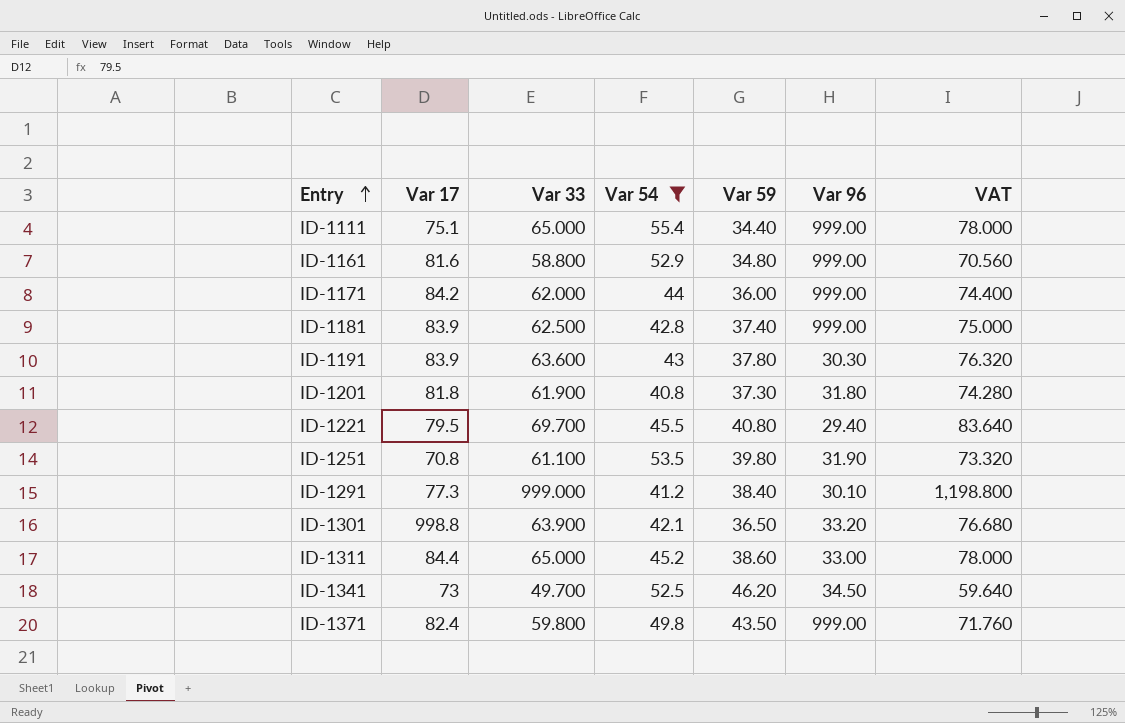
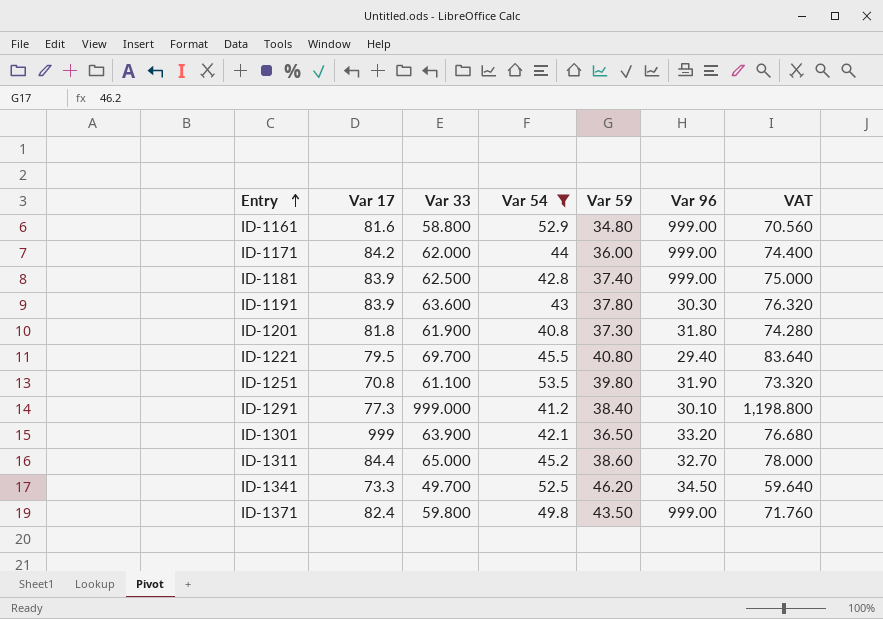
row ID-1111: 75.1 | 65.000 | 55.4 | 34.40 | 999.00 | 78.000 -> none
ID-1301 | Var 17: 998.8 -> 999
ID-1311 | Var 96: 33.00 -> 32.70
ID-1341 | Var 17: 73 -> 73.3

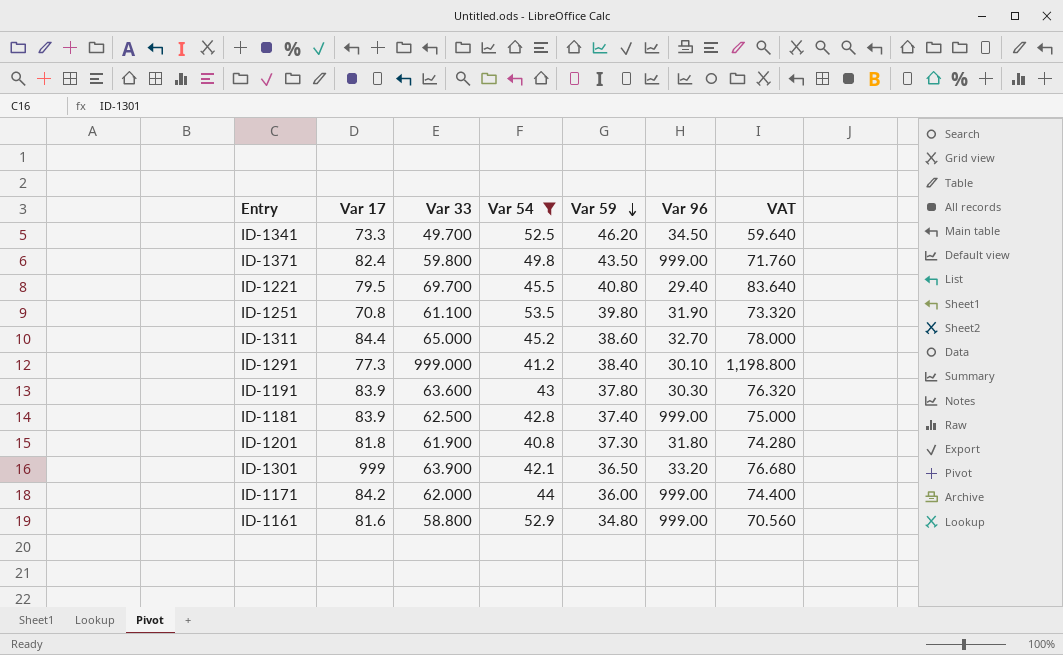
row order: Entry ascending -> Var 59 descending

